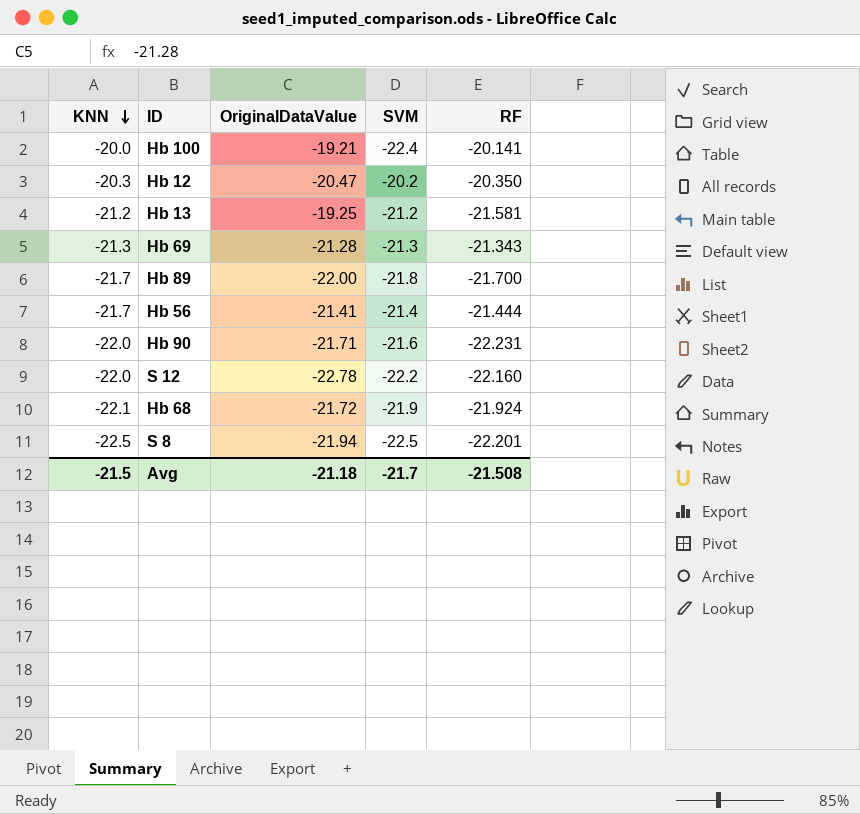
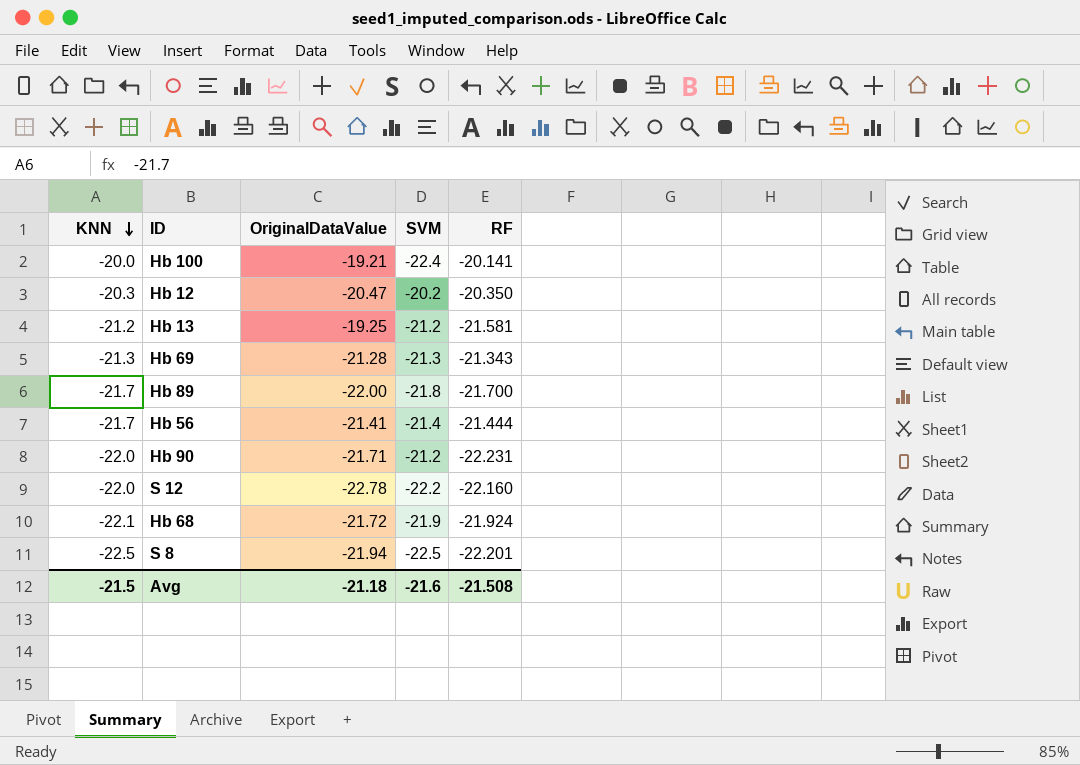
Hb 90 | SVM: -21.6 -> -21.2
Avg | SVM: -21.7 -> -21.6

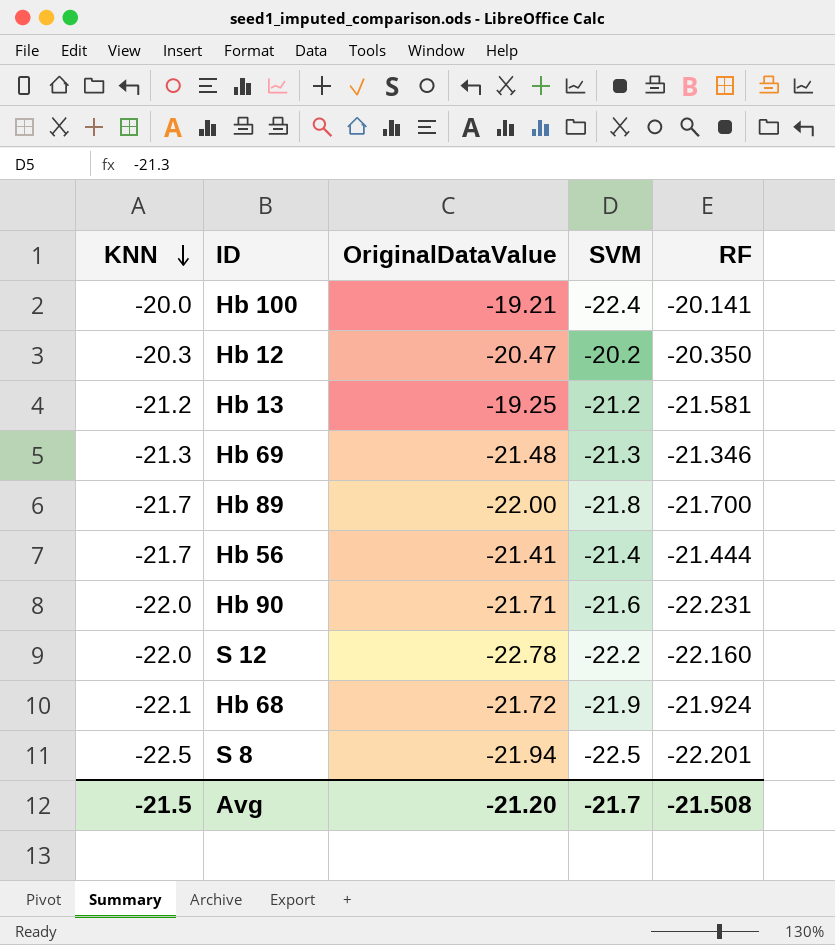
Hb 69 | OriginalDataValue: -21.28 -> -21.48
Hb 69 | RF: -21.343 -> -21.346
Hb 90 | SVM: -21.2 -> -21.6
Avg | OriginalDataValue: -21.18 -> -21.20
Avg | SVM: -21.6 -> -21.7

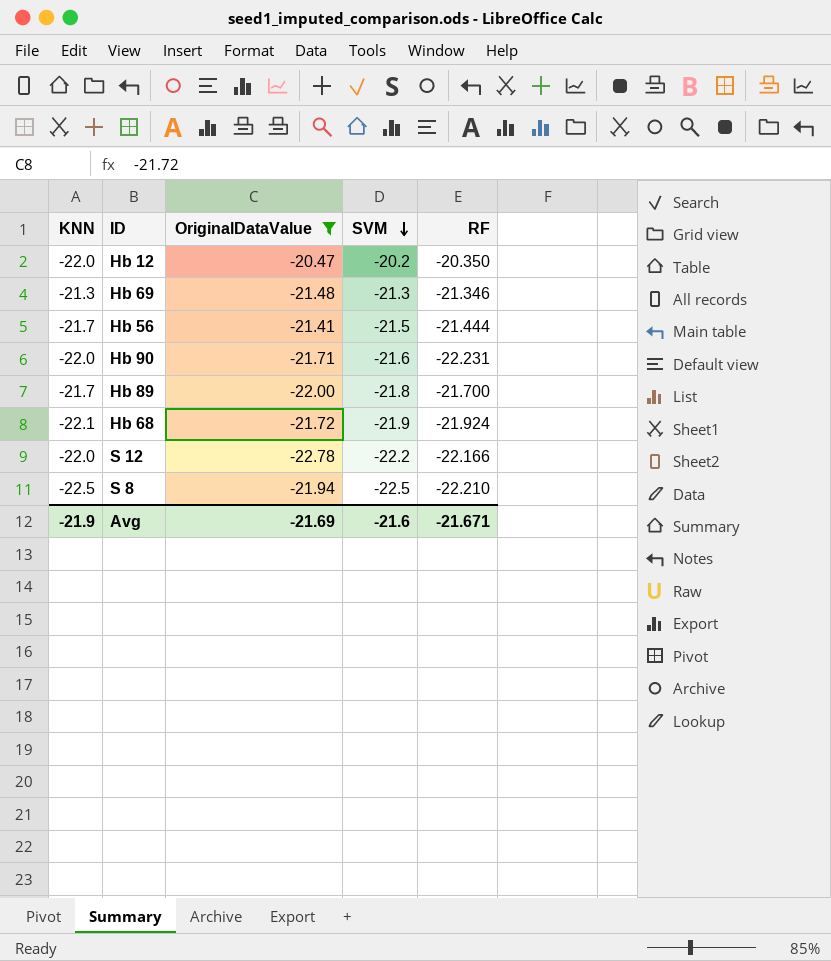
filter: none -> OriginalDataValue <= -20.47
row order: KNN descending -> SVM descending
Hb 12 | KNN: -20.3 -> -22.0
Hb 56 | SVM: -21.4 -> -21.5
S 12 | RF: -22.160 -> -22.166
S 8 | RF: -22.201 -> -22.210
Avg | KNN: -21.5 -> -21.9
Avg | OriginalDataValue: -21.20 -> -21.69
Avg | SVM: -21.7 -> -21.6
Avg | RF: -21.508 -> -21.671

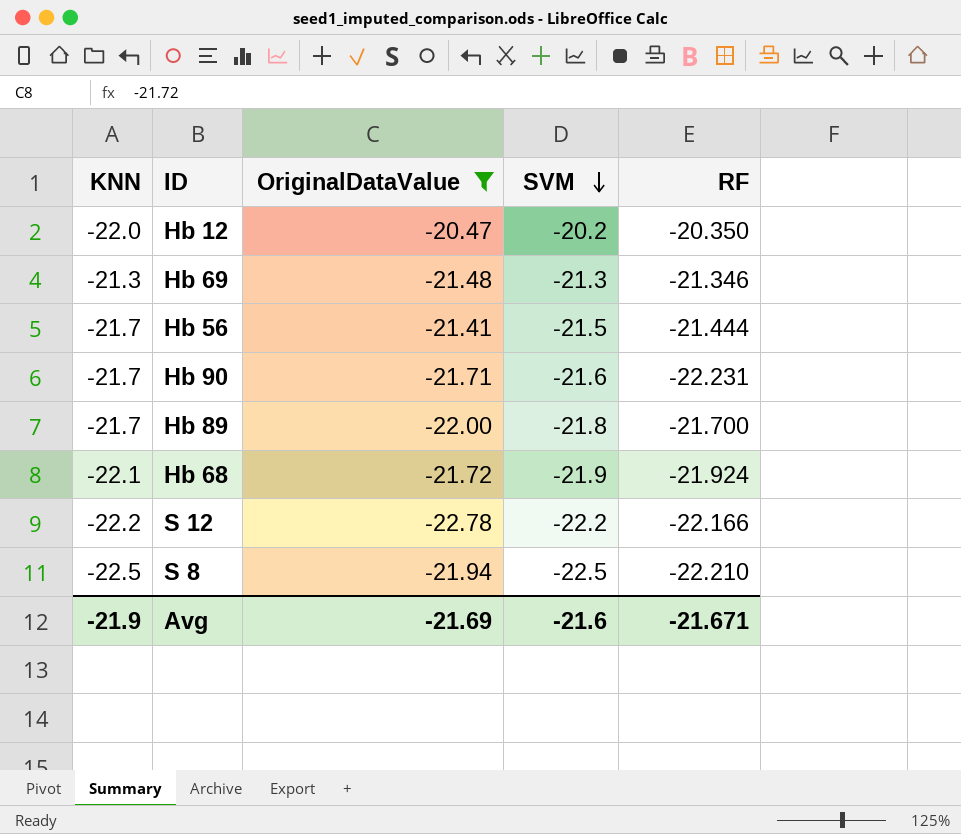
Hb 90 | KNN: -22.0 -> -21.7
S 12 | KNN: -22.0 -> -22.2

